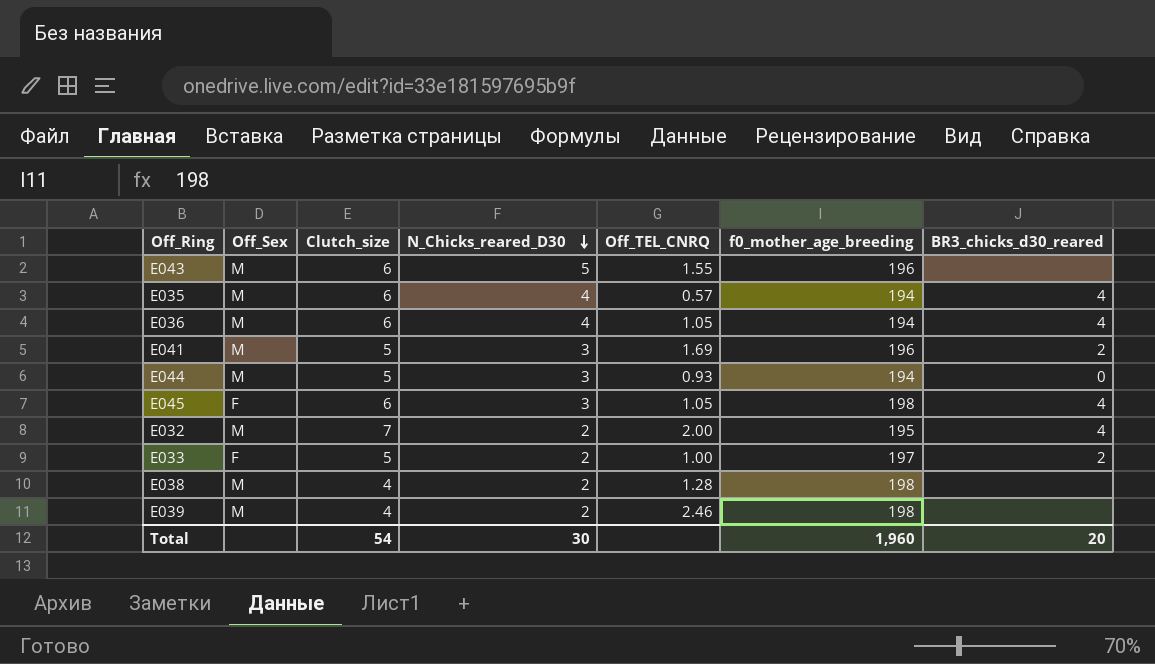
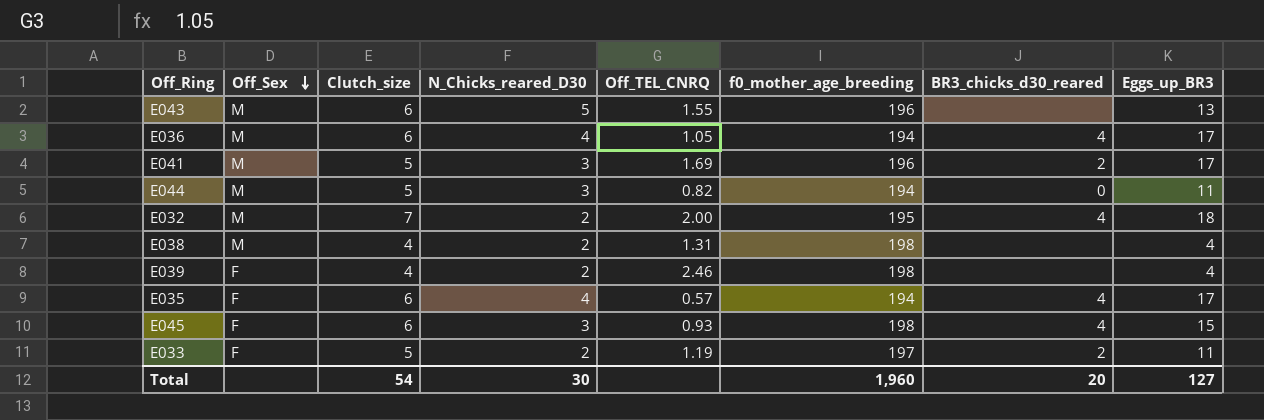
row order: N_Chicks_reared_D30 descending -> Off_Sex descending
column Eggs_up_BR3 | position: none -> 8
E044 | Off_TEL_CNRQ: 0.93 -> 0.82
E038 | Off_TEL_CNRQ: 1.28 -> 1.31
E039 | Off_Sex: M -> F
E035 | Off_Sex: M -> F
E045 | Off_TEL_CNRQ: 1.05 -> 0.93
E033 | Off_TEL_CNRQ: 1.00 -> 1.19

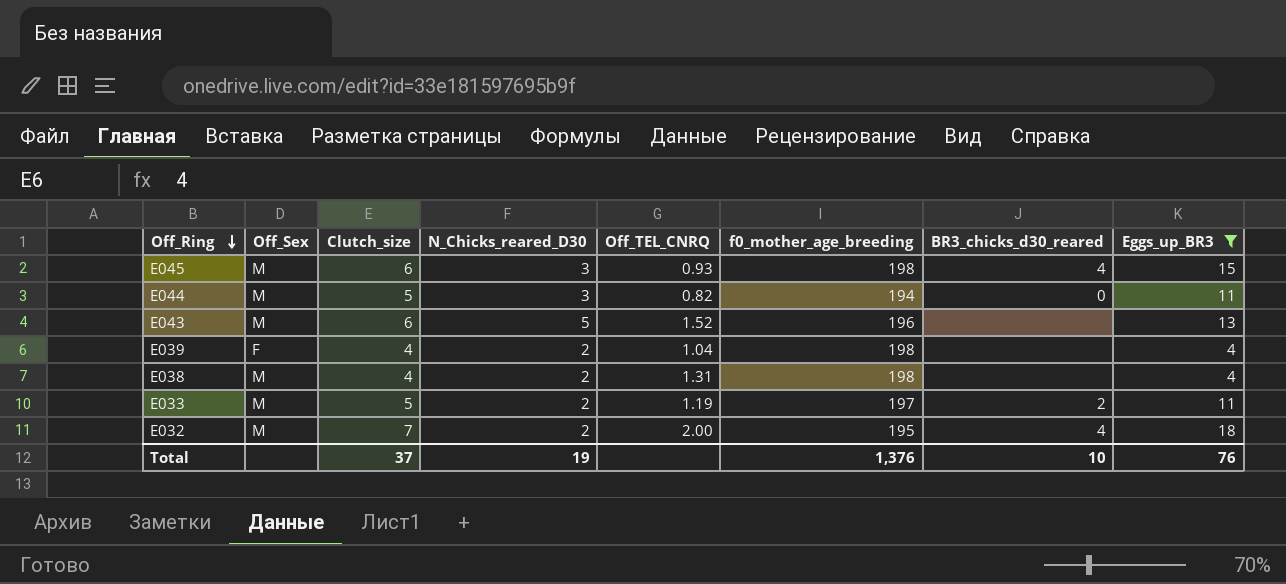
filter: none -> Eggs_up_BR3 != 17
row order: Off_Sex descending -> Off_Ring descending
E045 | Off_Sex: F -> M
E043 | Off_TEL_CNRQ: 1.55 -> 1.52
E039 | Off_TEL_CNRQ: 2.46 -> 1.04
E033 | Off_Sex: F -> M
Total | Clutch_size: 54 -> 37
Total | N_Chicks_reared_D30: 30 -> 19
Total | f0_mother_age_breeding: 1,960 -> 1,376
Total | BR3_chicks_d30_reared: 20 -> 10
Total | Eggs_up_BR3: 127 -> 76

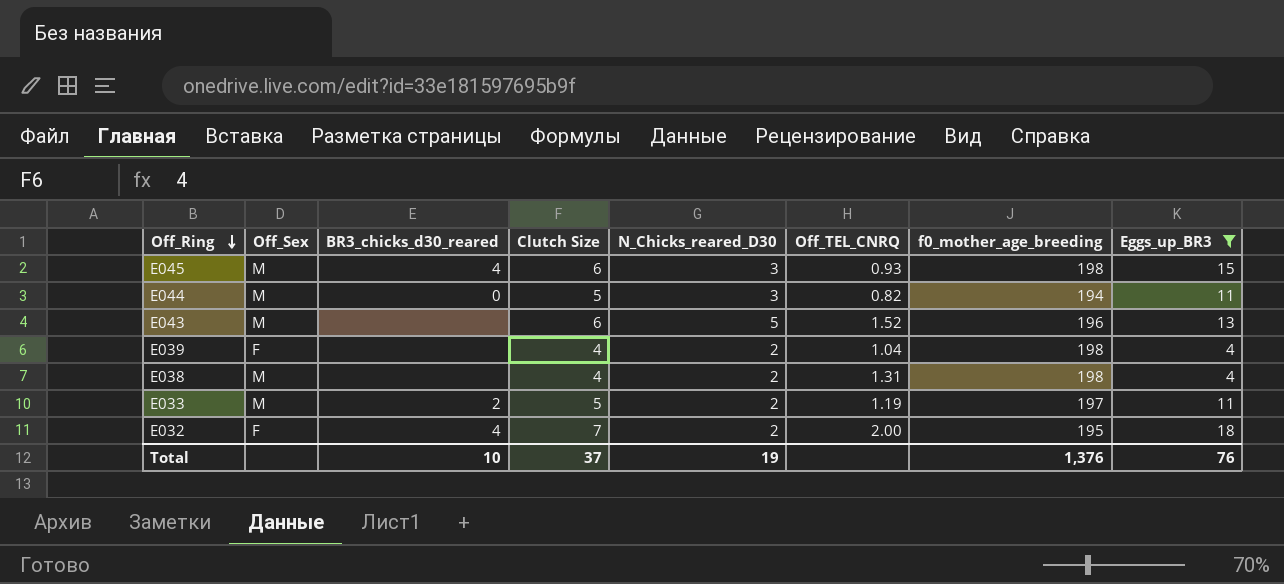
column BR3_chicks_d30_reared | position: 7 -> 3
column name: Clutch_size -> Clutch Size
E032 | Off_Sex: M -> F

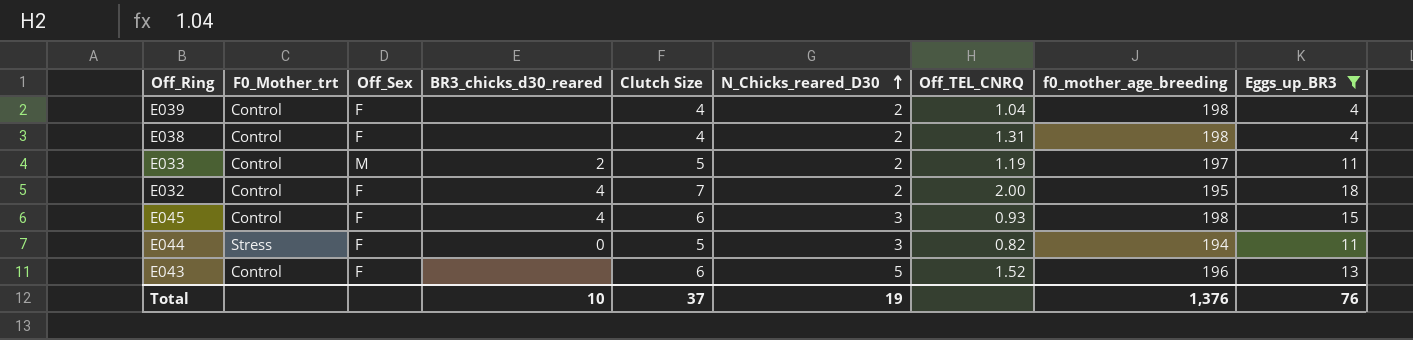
row order: Off_Ring descending -> N_Chicks_reared_D30 ascending
column F0_Mother_trt | position: none -> 2
E038 | Off_Sex: M -> F
E045 | Off_Sex: M -> F
E044 | Off_Sex: M -> F
E043 | Off_Sex: M -> F

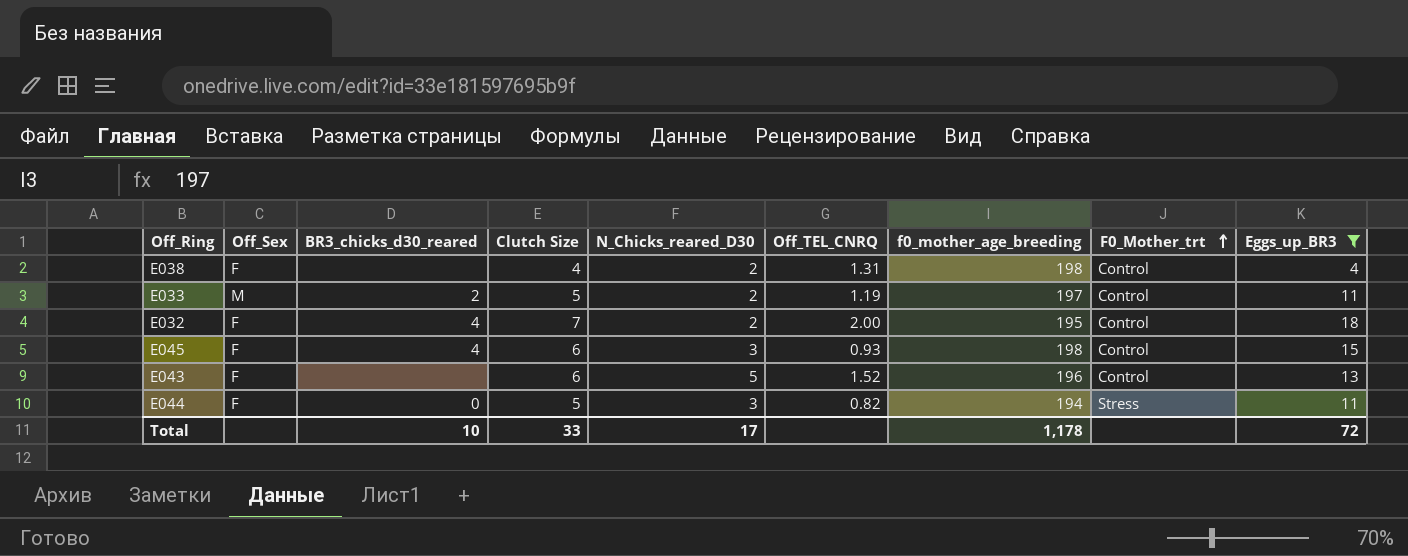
row order: N_Chicks_reared_D30 ascending -> F0_Mother_trt ascending
column F0_Mother_trt | position: 2 -> 8
row E039: Control | F | none | 4 | 2 | 1.04 | 198 | 4 -> none
Total | Clutch Size: 37 -> 33
Total | N_Chicks_reared_D30: 19 -> 17
Total | f0_mother_age_breeding: 1,376 -> 1,178
Total | Eggs_up_BR3: 76 -> 72

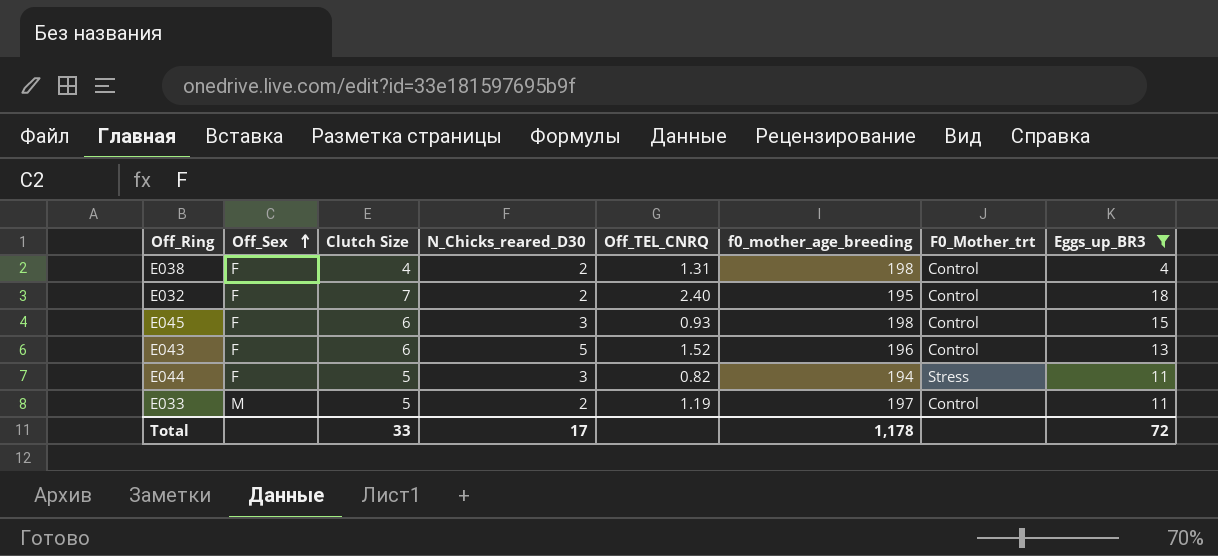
row order: F0_Mother_trt ascending -> Off_Sex ascending
column BR3_chicks_d30_reared | position: 3 -> none
E032 | Off_TEL_CNRQ: 2.00 -> 2.40

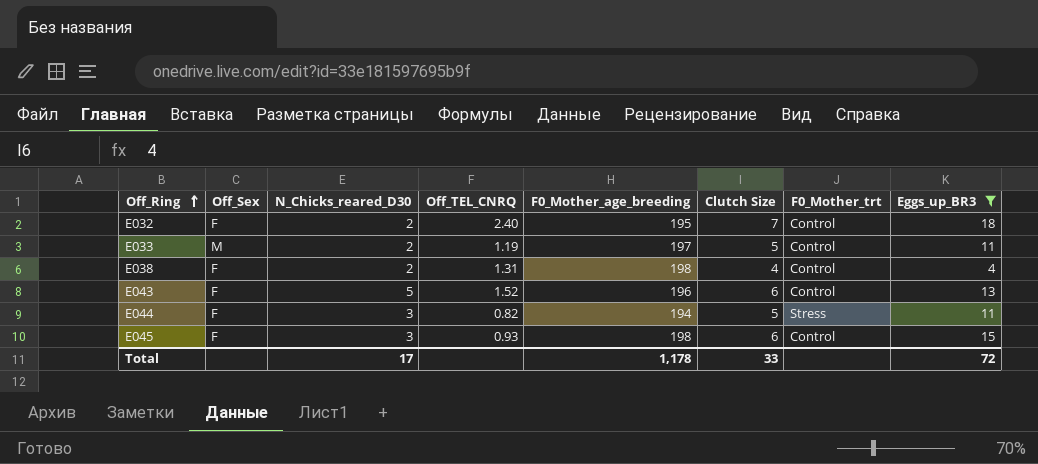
row order: Off_Sex ascending -> Off_Ring ascending
column name: f0_mother_age_breeding -> F0_Mother_age_breeding
column Clutch Size | position: 3 -> 6

